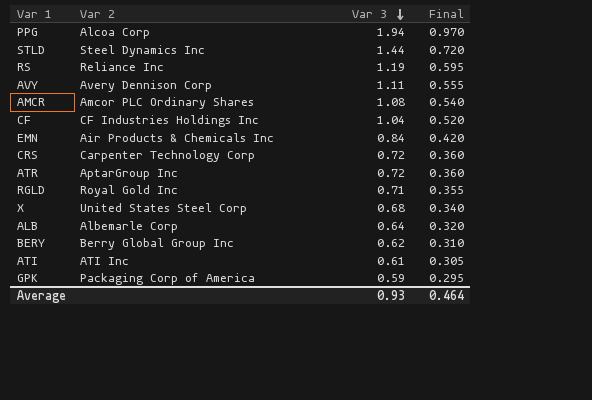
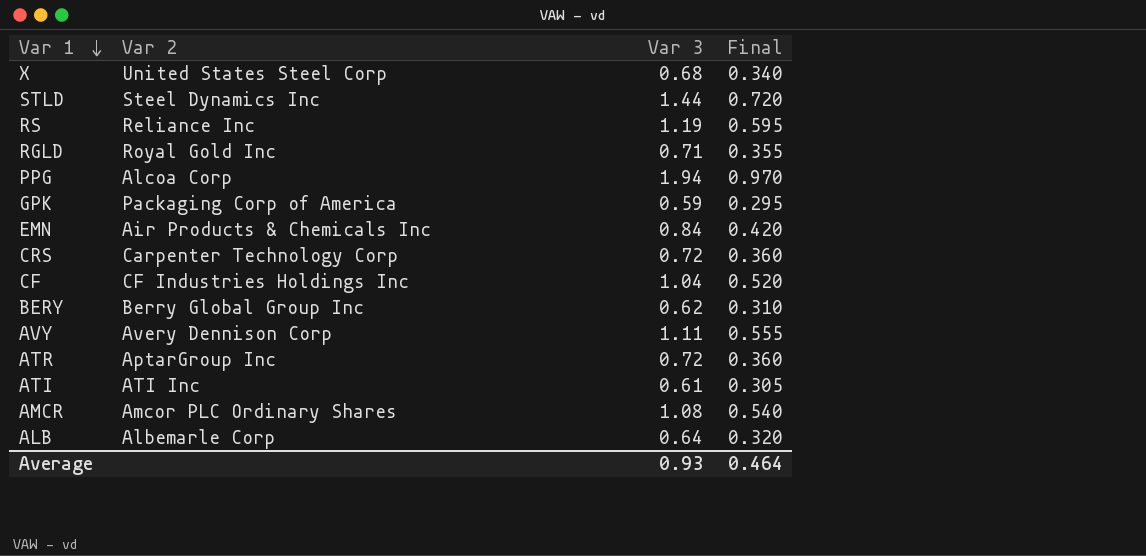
row order: Var 3 descending -> Var 1 descending

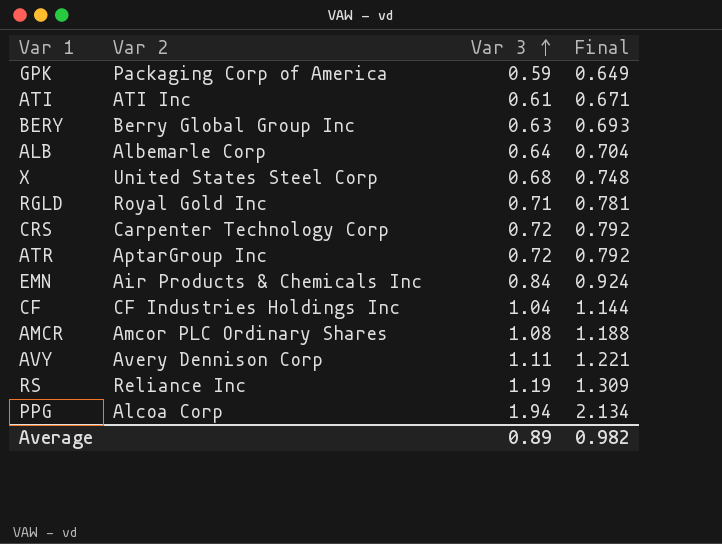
row order: Var 1 descending -> Var 3 ascending
column Final | formula: [Var 3] * 0.5 -> [Var 3] * 1.1
row STLD: Steel Dynamics Inc | 1.44 | 0.720 -> none
BERY | Var 3: 0.62 -> 0.63
Average | Var 3: 0.93 -> 0.89
Average | Final: 0.464 -> 0.982

